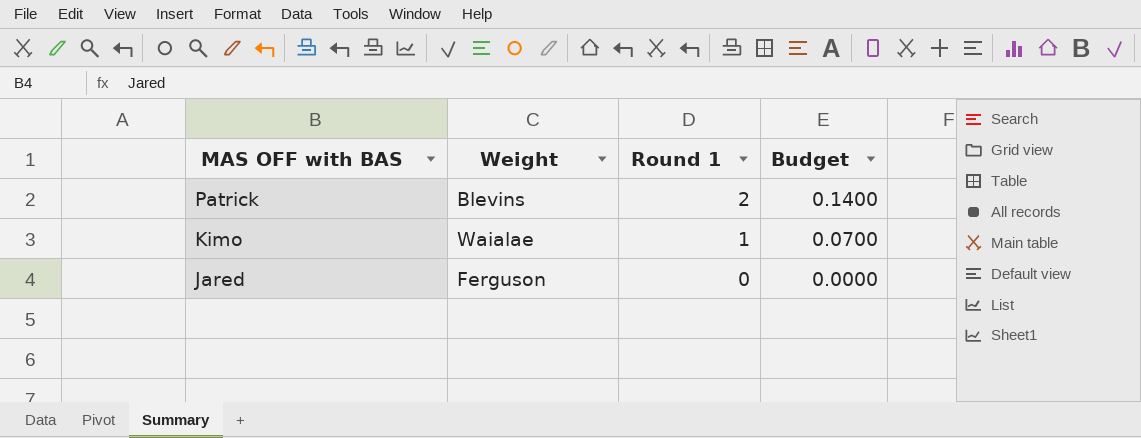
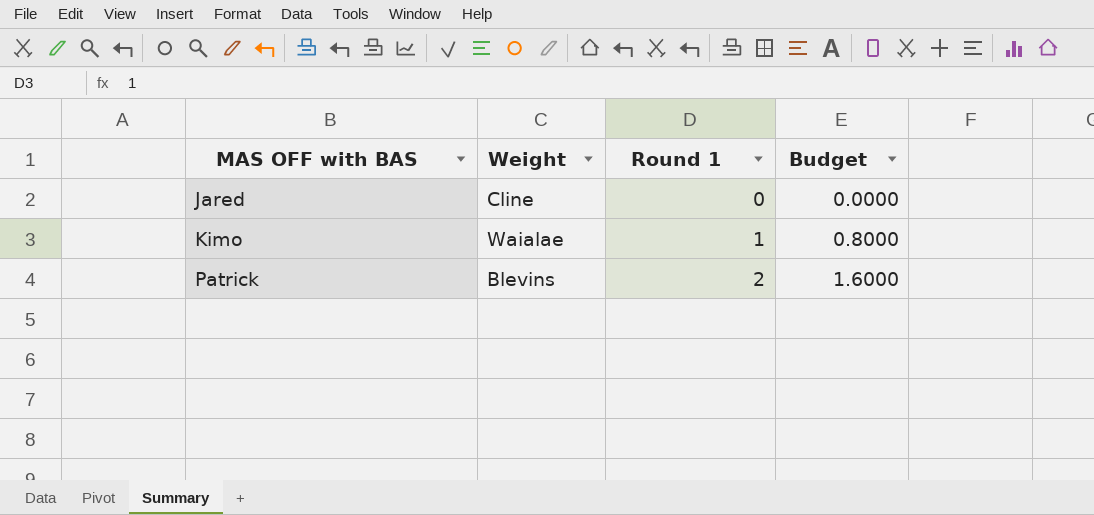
row order: MAS OFF with BAS descending -> MAS OFF with BAS ascending
column Budget | formula: [Round 1] * 0.07 -> [Round 1] * 0.8
Jared | Weight: Ferguson -> Cline

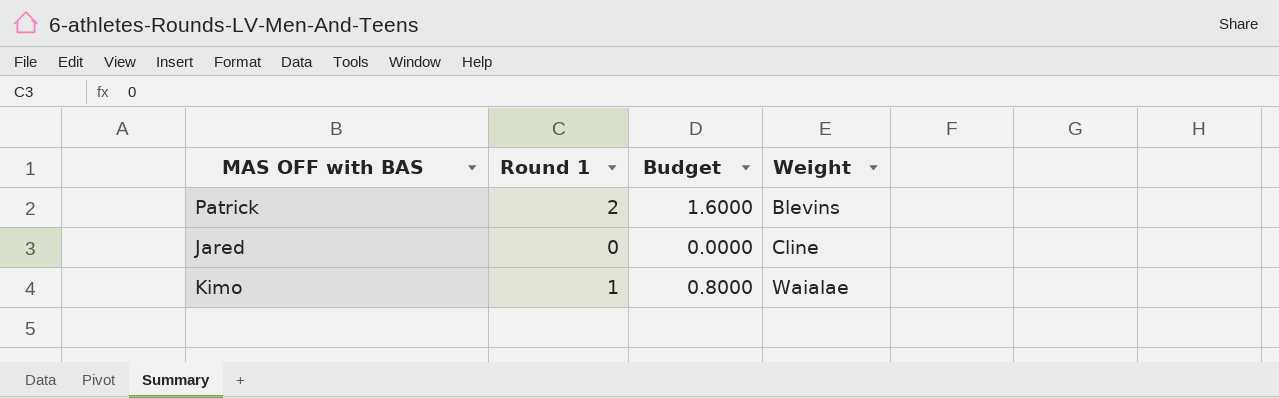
row order: MAS OFF with BAS ascending -> Weight ascending
column Weight | position: 2 -> 4

